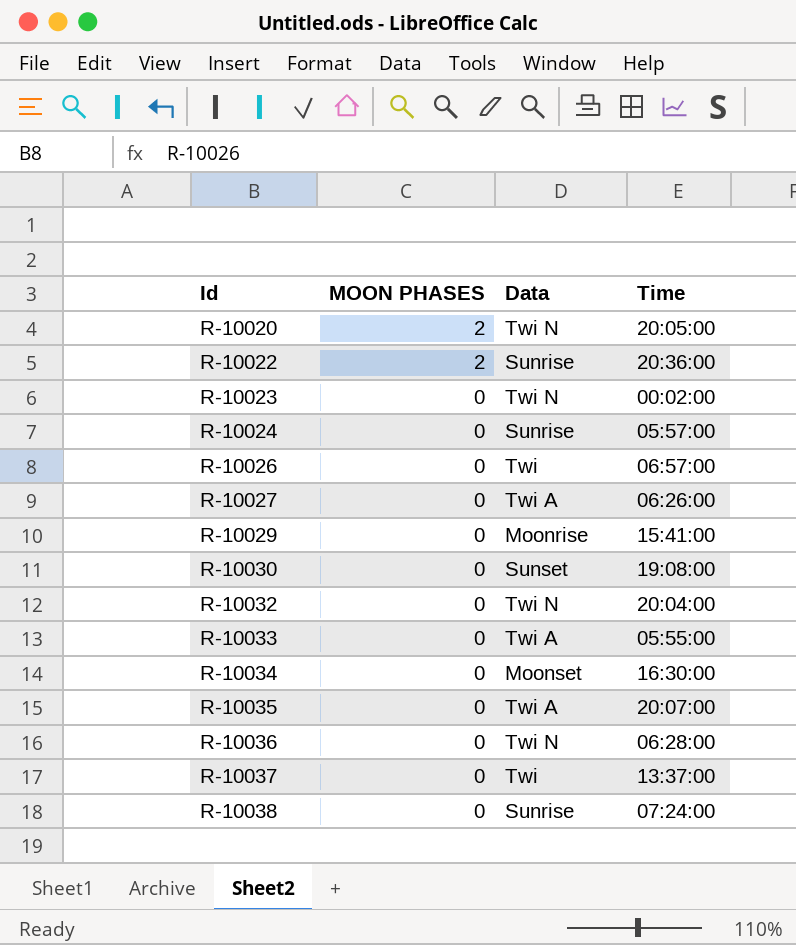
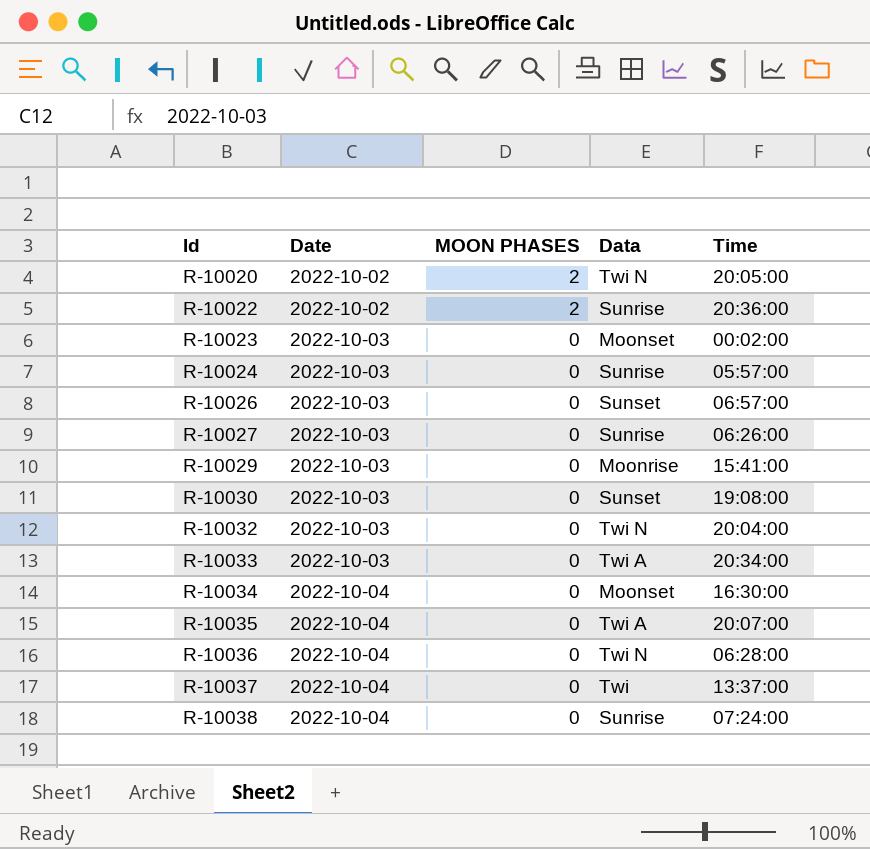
column Date | position: none -> 2
R-10023 | Data: Twi N -> Moonset
R-10026 | Data: Twi -> Sunset
R-10027 | Data: Twi A -> Sunrise
R-10033 | Time: 05:55:00 -> 20:34:00

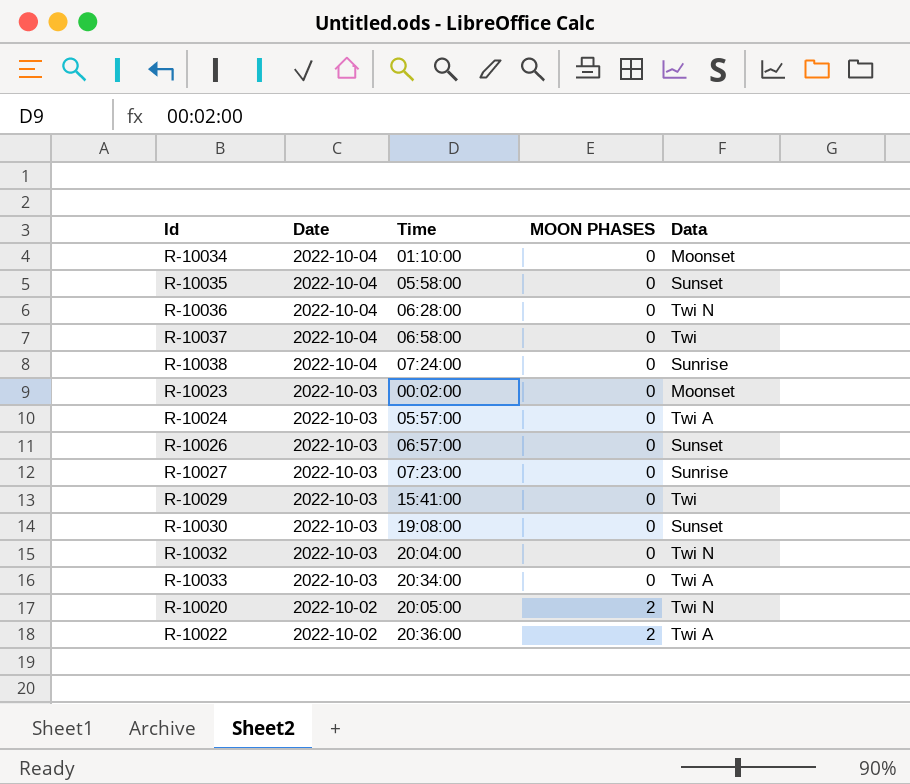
row order: Id ascending -> Date descending
column Time | position: 5 -> 3
R-10034 | Time: 16:30:00 -> 01:10:00
R-10035 | Time: 20:07:00 -> 05:58:00
R-10035 | Data: Twi A -> Sunset
R-10037 | Time: 13:37:00 -> 06:58:00
R-10024 | Data: Sunrise -> Twi A
R-10027 | Time: 06:26:00 -> 07:23:00
R-10029 | Data: Moonrise -> Twi
R-10022 | Data: Sunrise -> Twi A

